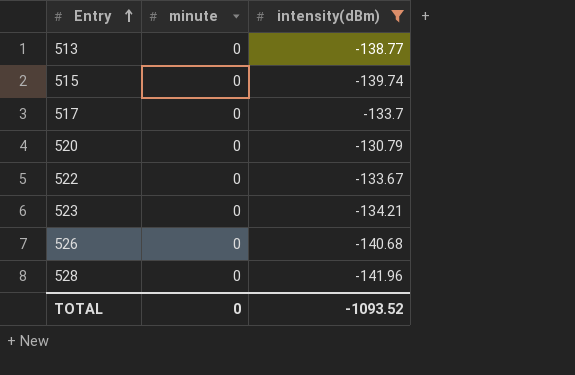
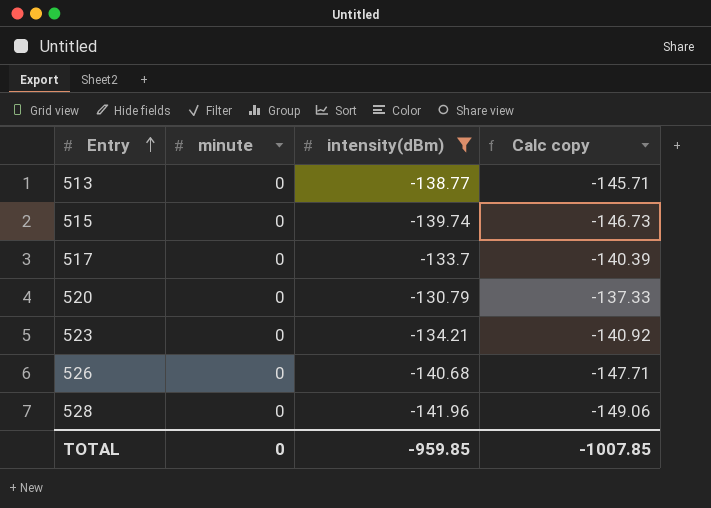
column Calc copy | formula: none -> [intensity(dBm)] * 1.05
row 522: 0 | -133.67 -> none
TOTAL | intensity(dBm): -1093.52 -> -959.85

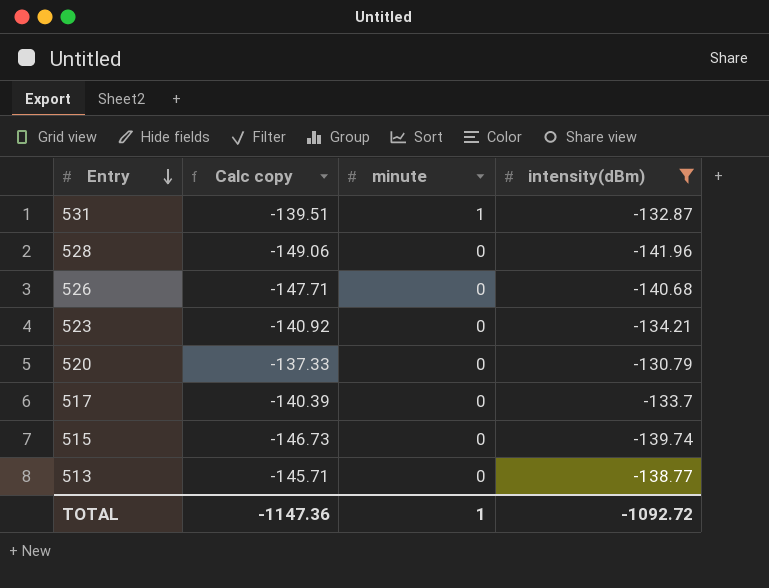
row order: Entry ascending -> Entry descending
column Calc copy | position: 4 -> 2
row 531: none -> -139.51 | 1 | -132.87
TOTAL | Calc copy: -1007.85 -> -1147.36
TOTAL | minute: 0 -> 1
TOTAL | intensity(dBm): -959.85 -> -1092.72

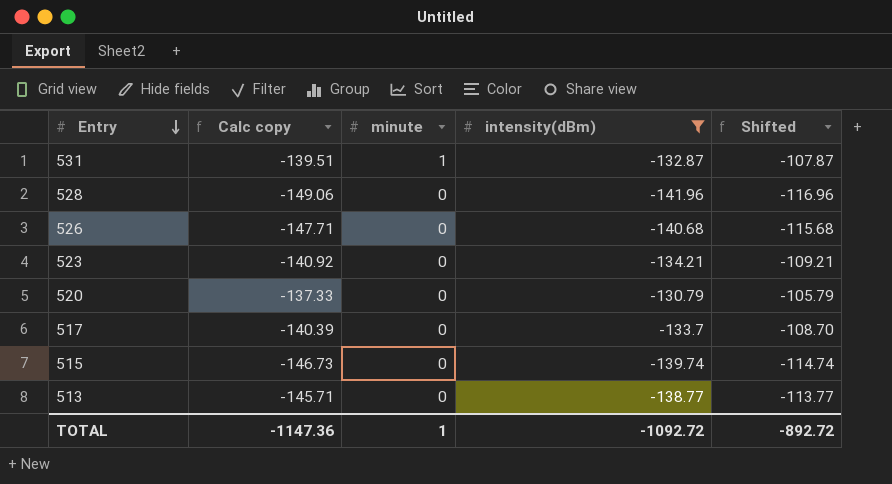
column Shifted | formula: none -> [intensity(dBm)] + 25

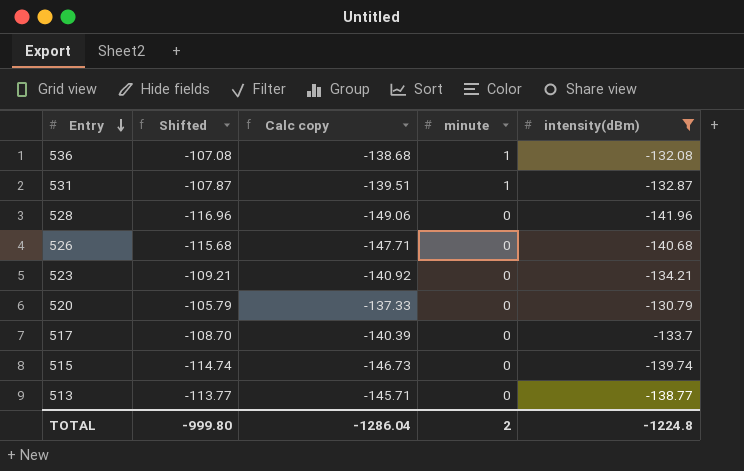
column Shifted | position: 5 -> 2
row 536: none -> -107.08 | -138.68 | 1 | -132.08
TOTAL | Shifted: -892.72 -> -999.80
TOTAL | Calc copy: -1147.36 -> -1286.04
TOTAL | minute: 1 -> 2
TOTAL | intensity(dBm): -1092.72 -> -1224.8

